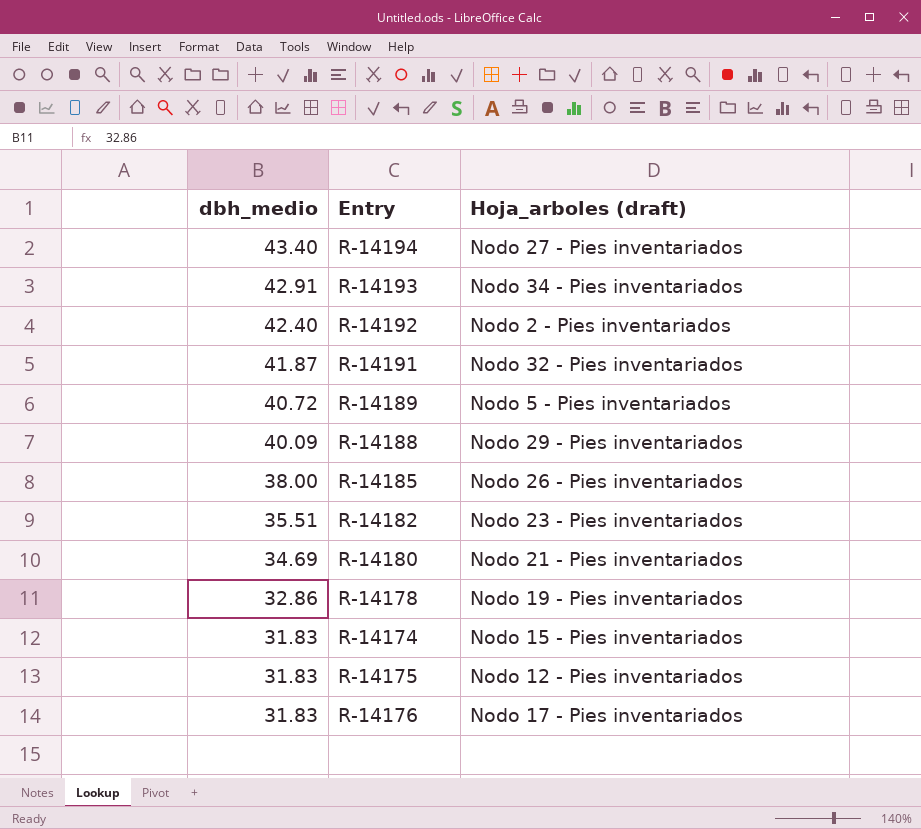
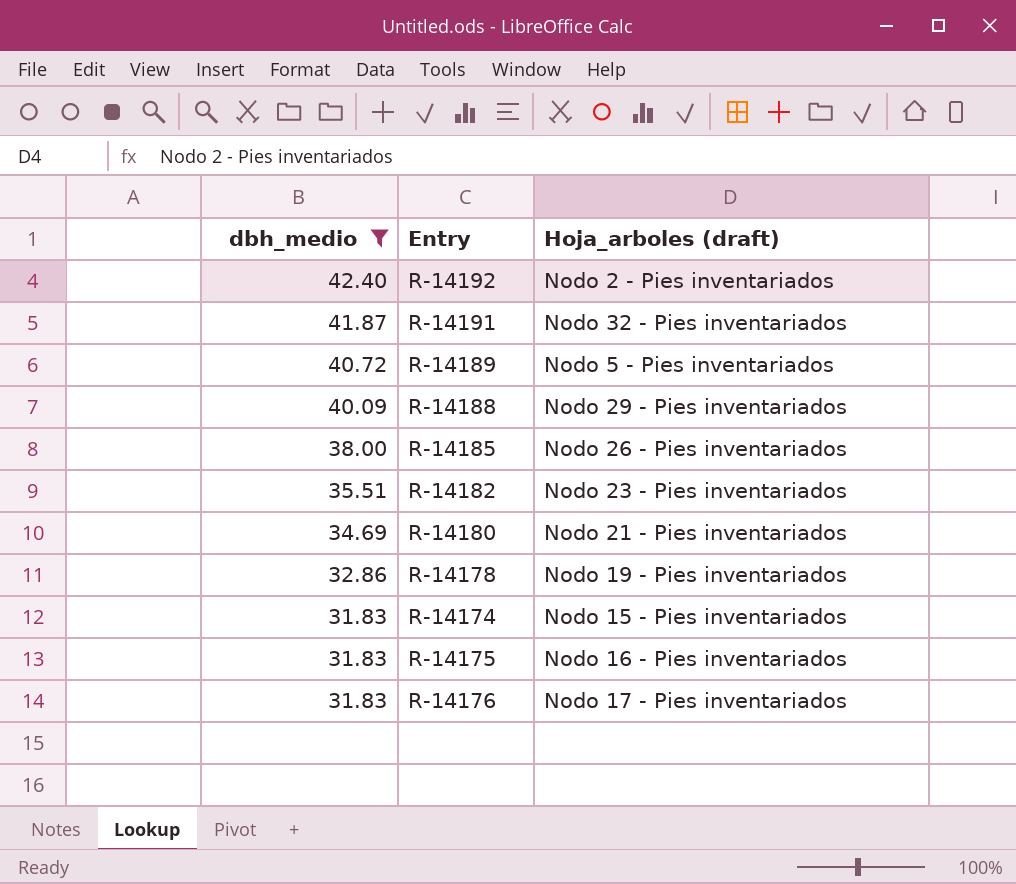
filter: none -> dbh_medio <= 42.40
R-14175 | Hoja_arboles (draft): Nodo 12 - Pies inventariados -> Nodo 16 - Pies inventariados

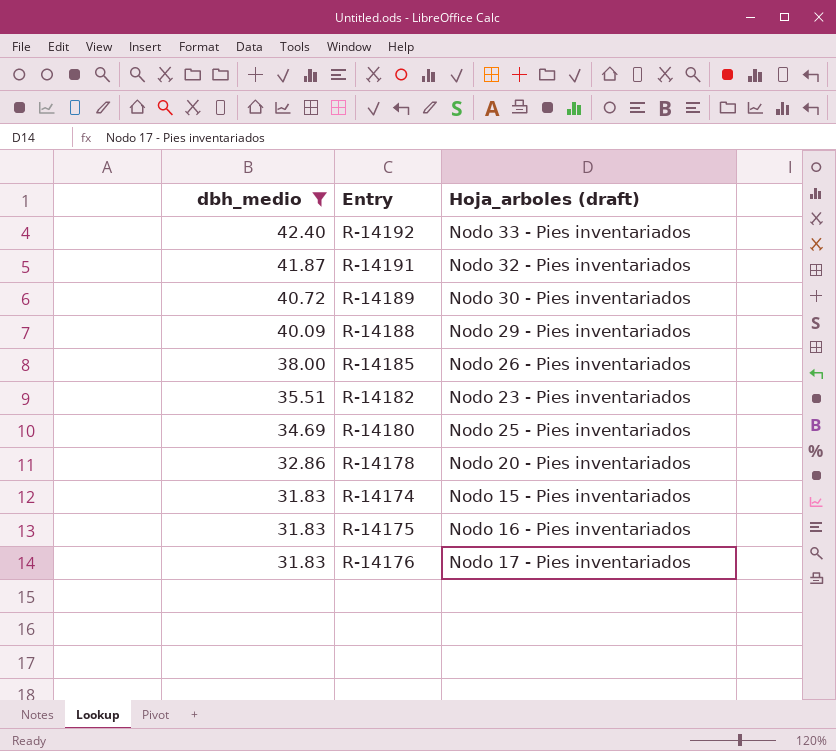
R-14192 | Hoja_arboles (draft): Nodo 2 - Pies inventariados -> Nodo 33 - Pies inventariados
R-14189 | Hoja_arboles (draft): Nodo 5 - Pies inventariados -> Nodo 30 - Pies inventariados
R-14180 | Hoja_arboles (draft): Nodo 21 - Pies inventariados -> Nodo 25 - Pies inventariados
R-14178 | Hoja_arboles (draft): Nodo 19 - Pies inventariados -> Nodo 20 - Pies inventariados

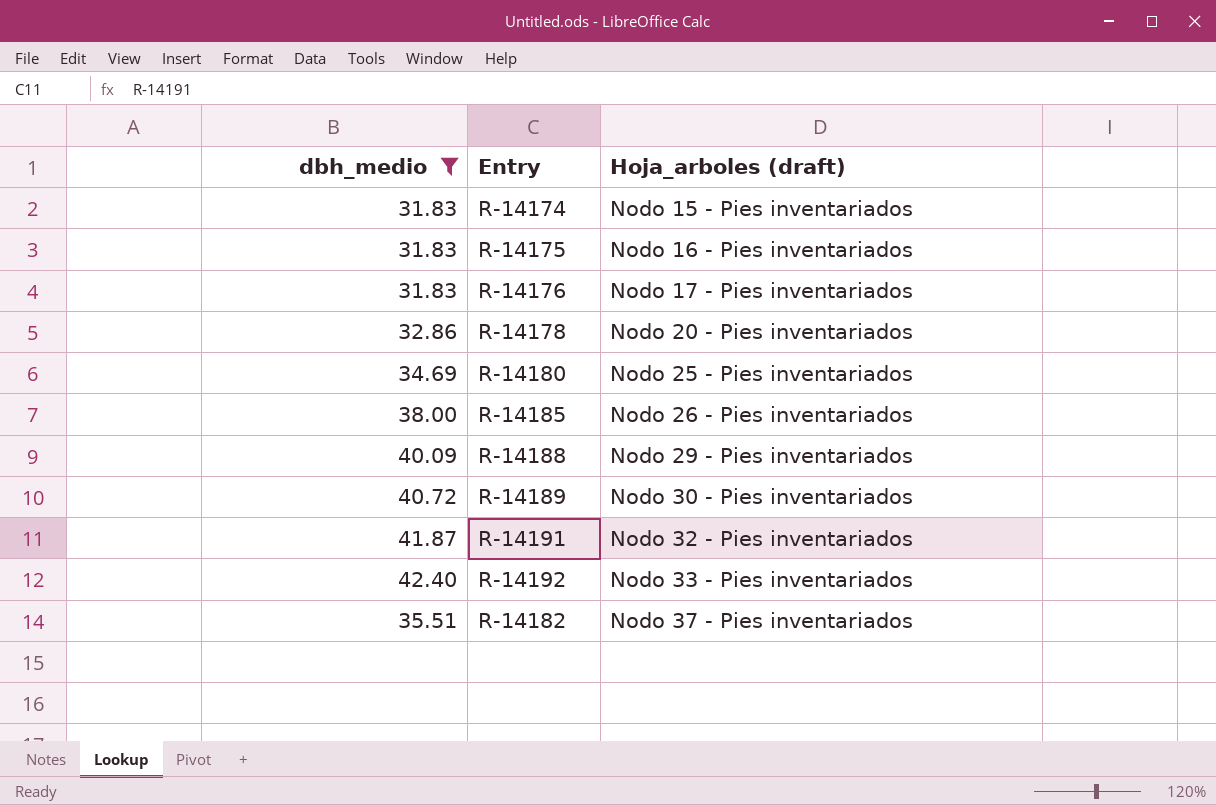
row order: dbh_medio descending -> Hoja_arboles (draft) ascending
R-14182 | Hoja_arboles (draft): Nodo 23 - Pies inventariados -> Nodo 37 - Pies inventariados

